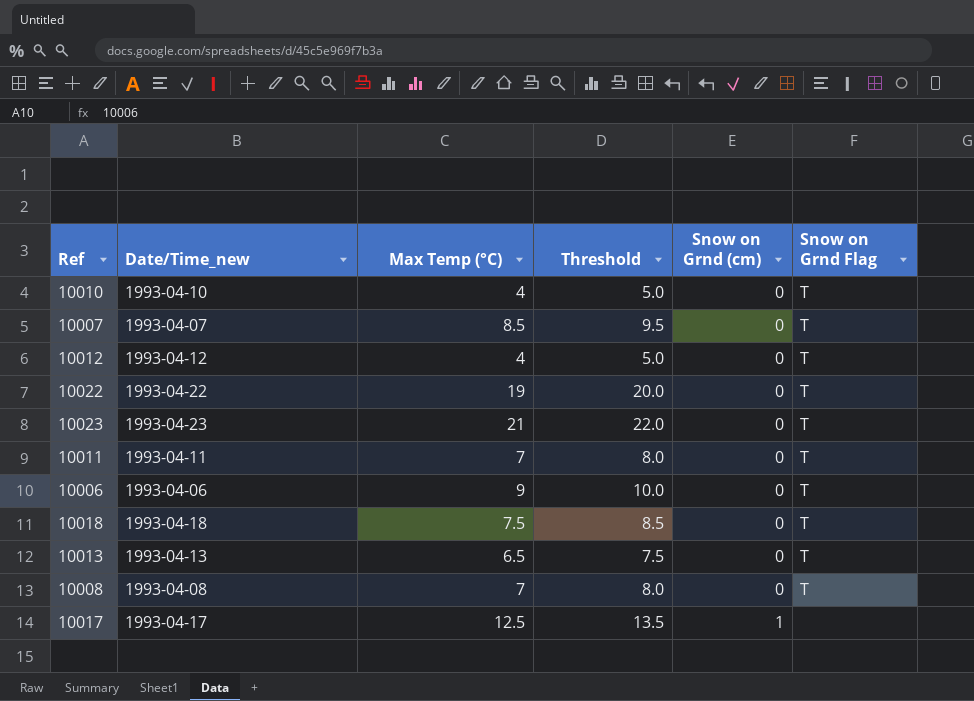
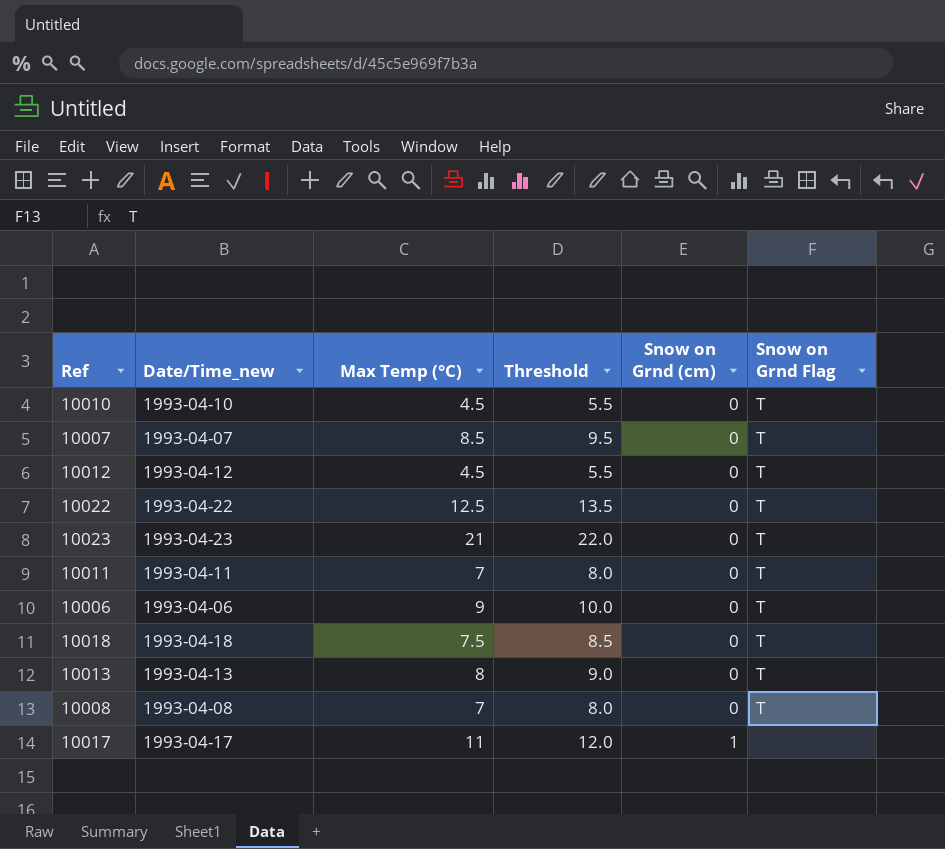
10010 | Max Temp (°C): 4 -> 4.5
10010 | Threshold: 5.0 -> 5.5
10012 | Max Temp (°C): 4 -> 4.5
10012 | Threshold: 5.0 -> 5.5
10022 | Max Temp (°C): 19 -> 12.5
10022 | Threshold: 20.0 -> 13.5
10013 | Max Temp (°C): 6.5 -> 8
10013 | Threshold: 7.5 -> 9.0
10017 | Max Temp (°C): 12.5 -> 11
10017 | Threshold: 13.5 -> 12.0

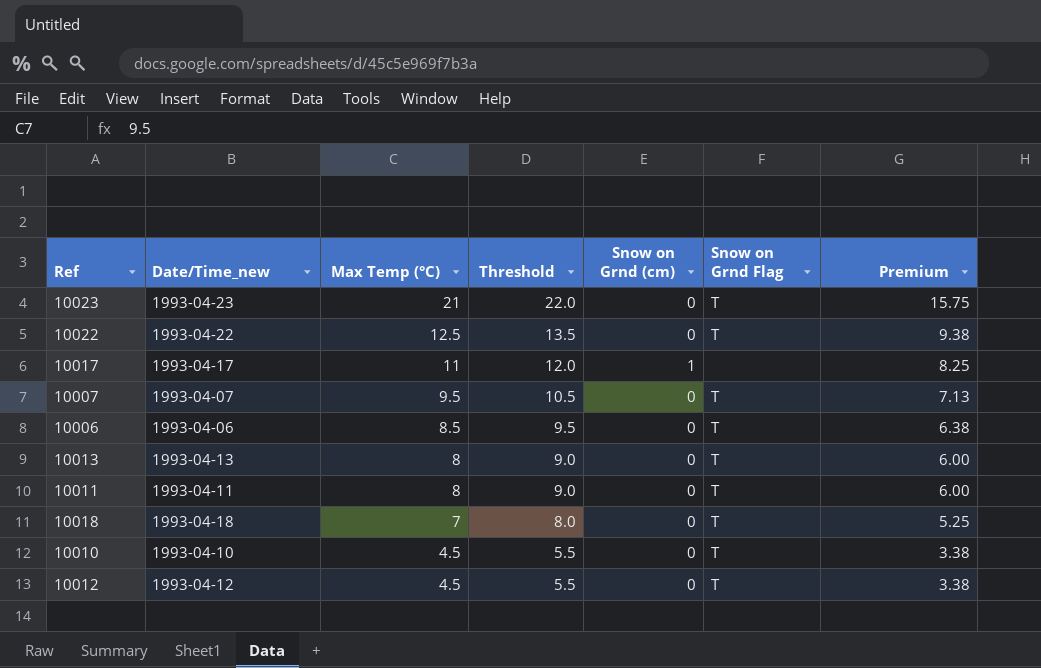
row order: Snow on Grnd (cm) ascending -> Max Temp (°C) descending
column Premium | formula: none -> [Max Temp (°C)] * 0.75
row 10008: 1993-04-08 | 7 | 8.0 | 0 | T -> none
10007 | Max Temp (°C): 8.5 -> 9.5
10007 | Threshold: 9.5 -> 10.5
10006 | Max Temp (°C): 9 -> 8.5
10006 | Threshold: 10.0 -> 9.5
10011 | Max Temp (°C): 7 -> 8
10011 | Threshold: 8.0 -> 9.0
10018 | Max Temp (°C): 7.5 -> 7
10018 | Threshold: 8.5 -> 8.0

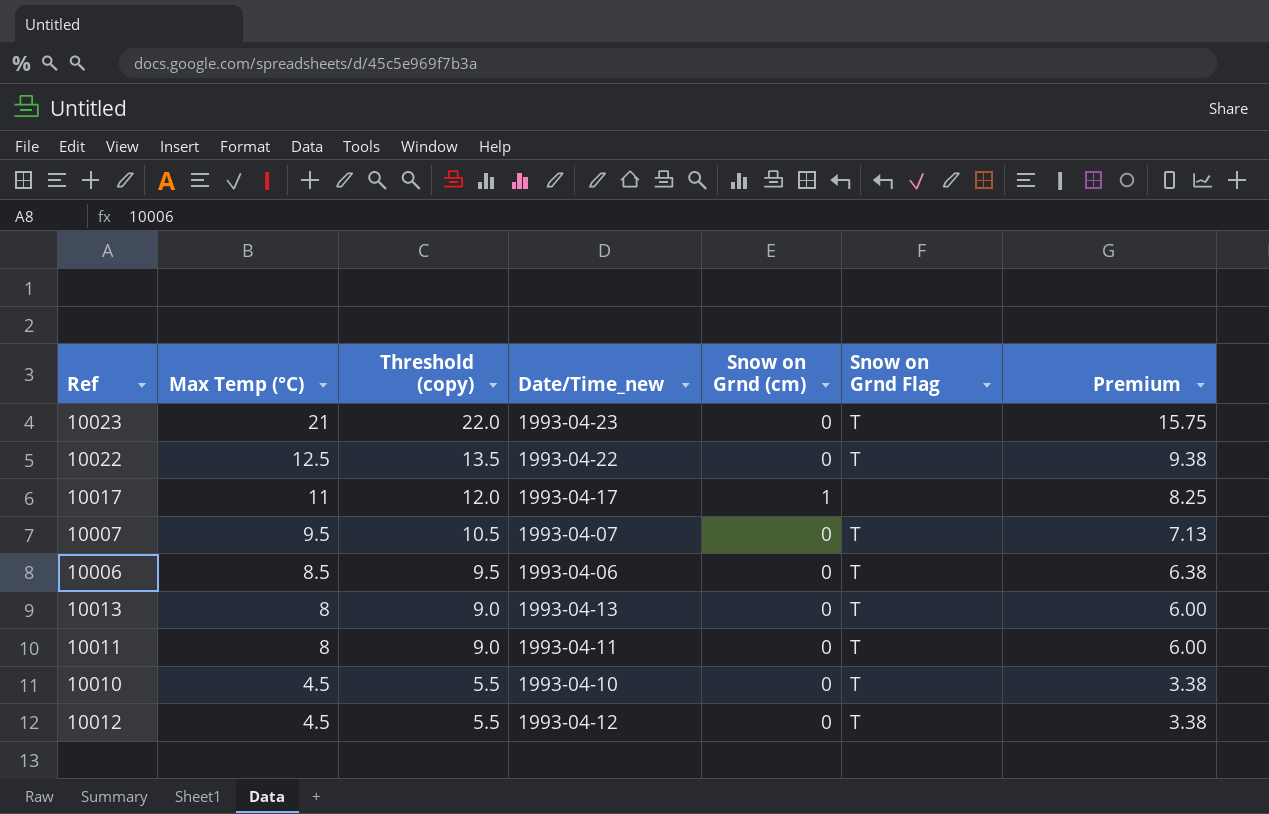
column name: Threshold -> Threshold (copy)
column Date/Time_new | position: 2 -> 4
row 10018: 1993-04-18 | 7 | 8.0 | 0 | T | 5.25 -> none

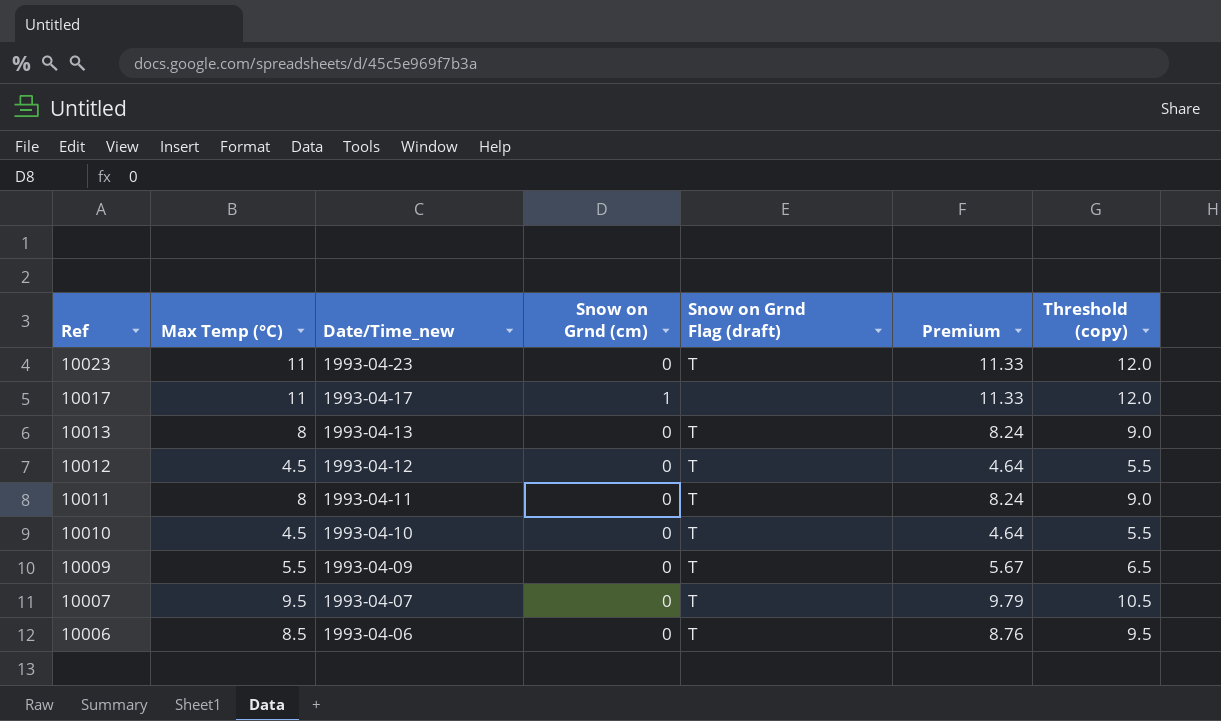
row order: Max Temp (°C) descending -> Ref descending
column name: Snow on Grnd Flag -> Snow on Grnd Flag (draft)
column Premium | formula: [Max Temp (°C)] * 0.75 -> [Max Temp (°C)] * 1.03
column Threshold (copy) | position: 3 -> 7
row 10022: 12.5 | 13.5 | 1993-04-22 | 0 | T | 9.38 -> none
10023 | Max Temp (°C): 21 -> 11
10023 | Threshold (copy): 22.0 -> 12.0
row 10009: none -> 5.5 | 1993-04-09 | 0 | T | 5.67 | 6.5

